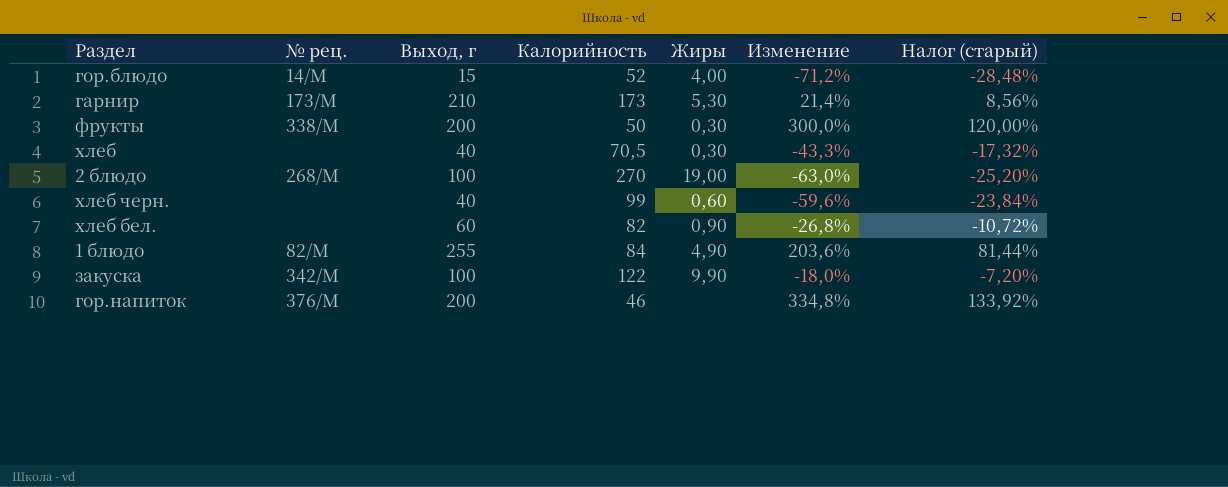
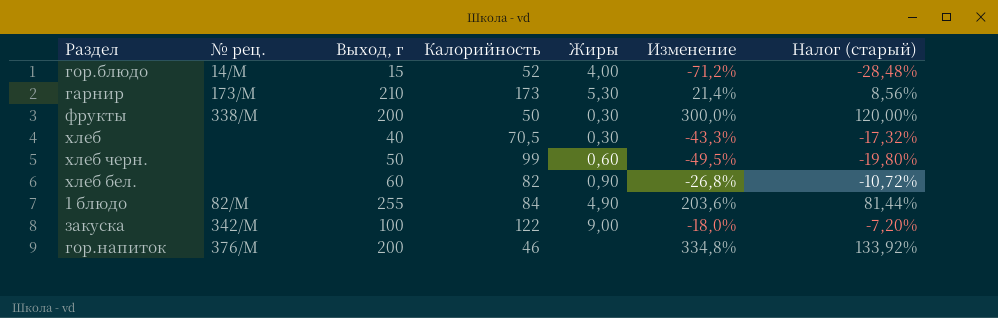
row 2 блюдо: 268/М | 100 | 270 | 19,00 | -63,0% | -25,20% -> none
хлеб черн. | Выход, г: 40 -> 50
хлеб черн. | Изменение: -59,6% -> -49,5%
хлеб черн. | Налог (старый): -23,84% -> -19,80%
закуска | Жиры: 9,90 -> 9,00

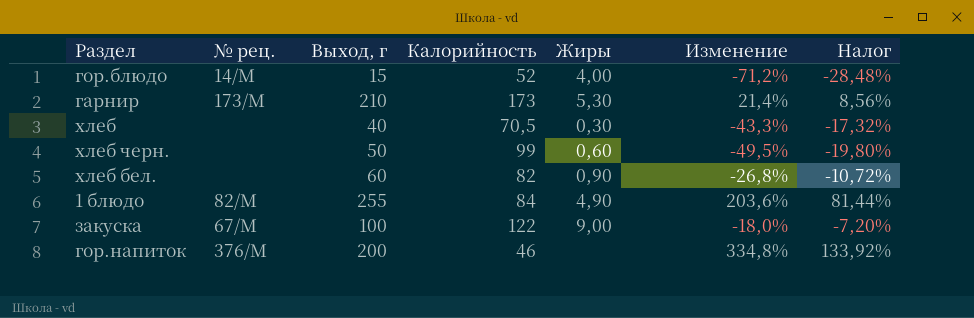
column name: Налог (старый) -> Налог
row фрукты: 338/М | 200 | 50 | 0,30 | 300,0% | 120,00% -> none
закуска | № рец.: 342/М -> 67/М

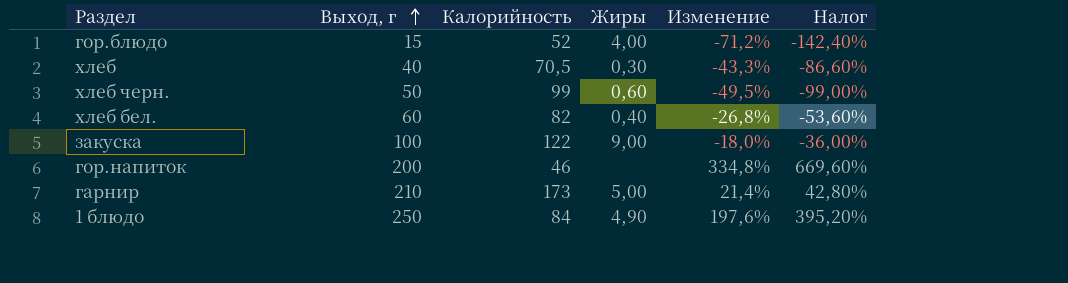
row order: none -> Выход, г ascending
column № рец. | position: 2 -> none
column Налог | formula: [Изменение] * 0,4 -> [Изменение] * 2
хлеб бел. | Жиры: 0,90 -> 0,40
гарнир | Жиры: 5,30 -> 5,00
1 блюдо | Выход, г: 255 -> 250
1 блюдо | Изменение: 203,6% -> 197,6%

